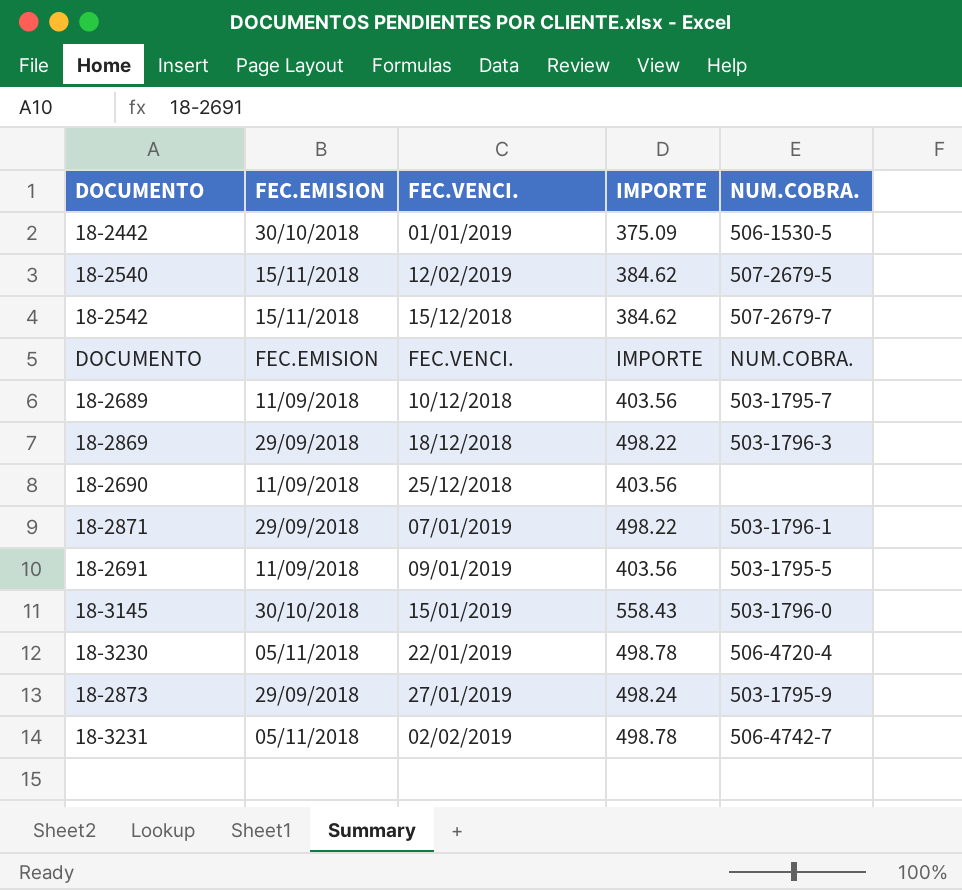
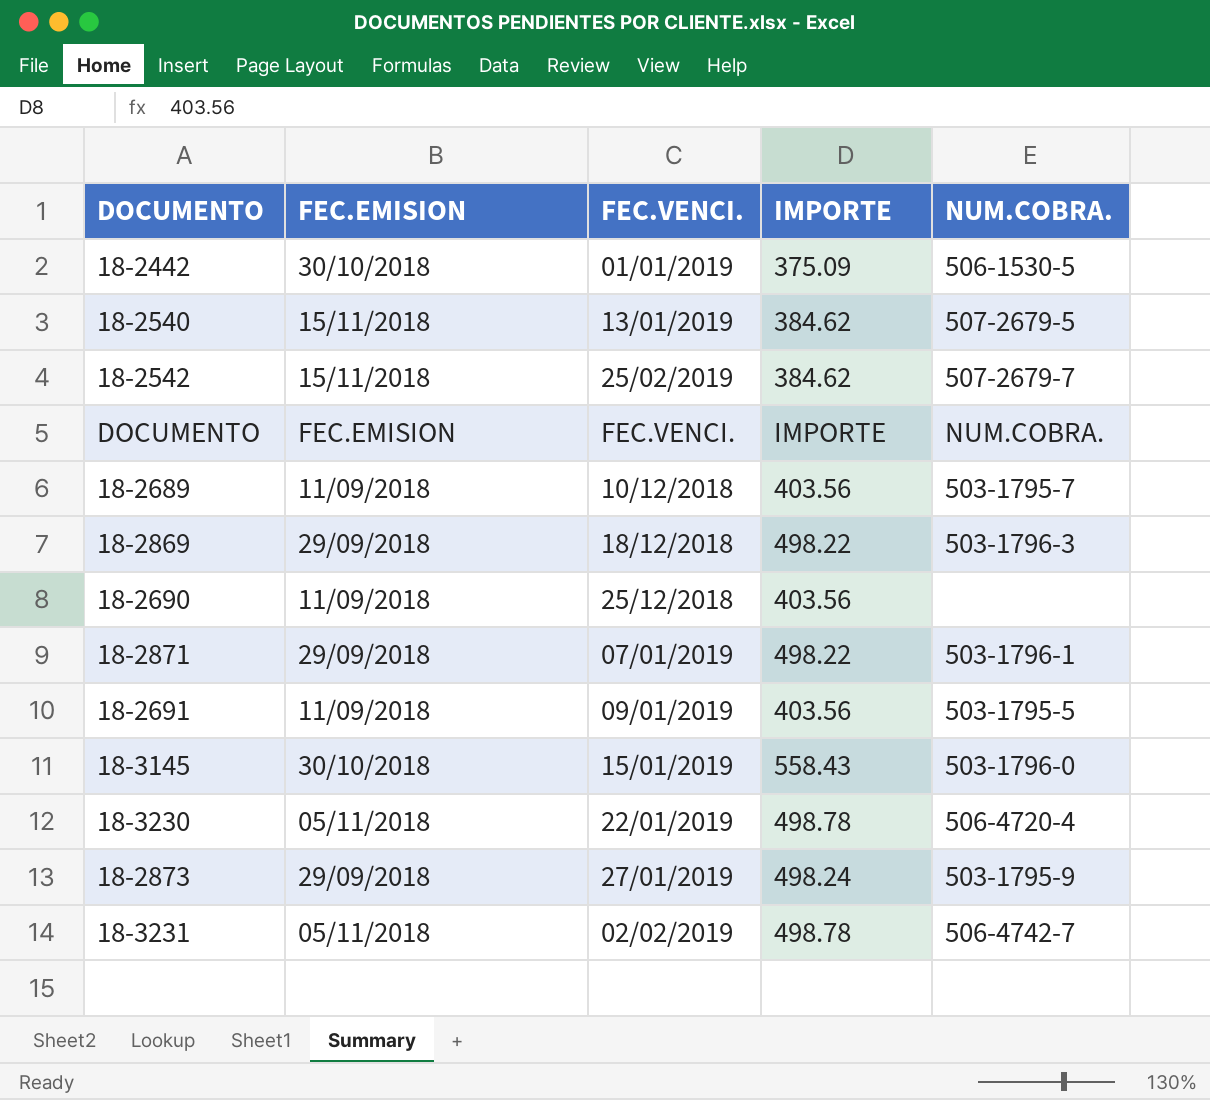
18-2540 | FEC.VENCI.: 12/02/2019 -> 13/01/2019
18-2542 | FEC.VENCI.: 15/12/2018 -> 25/02/2019

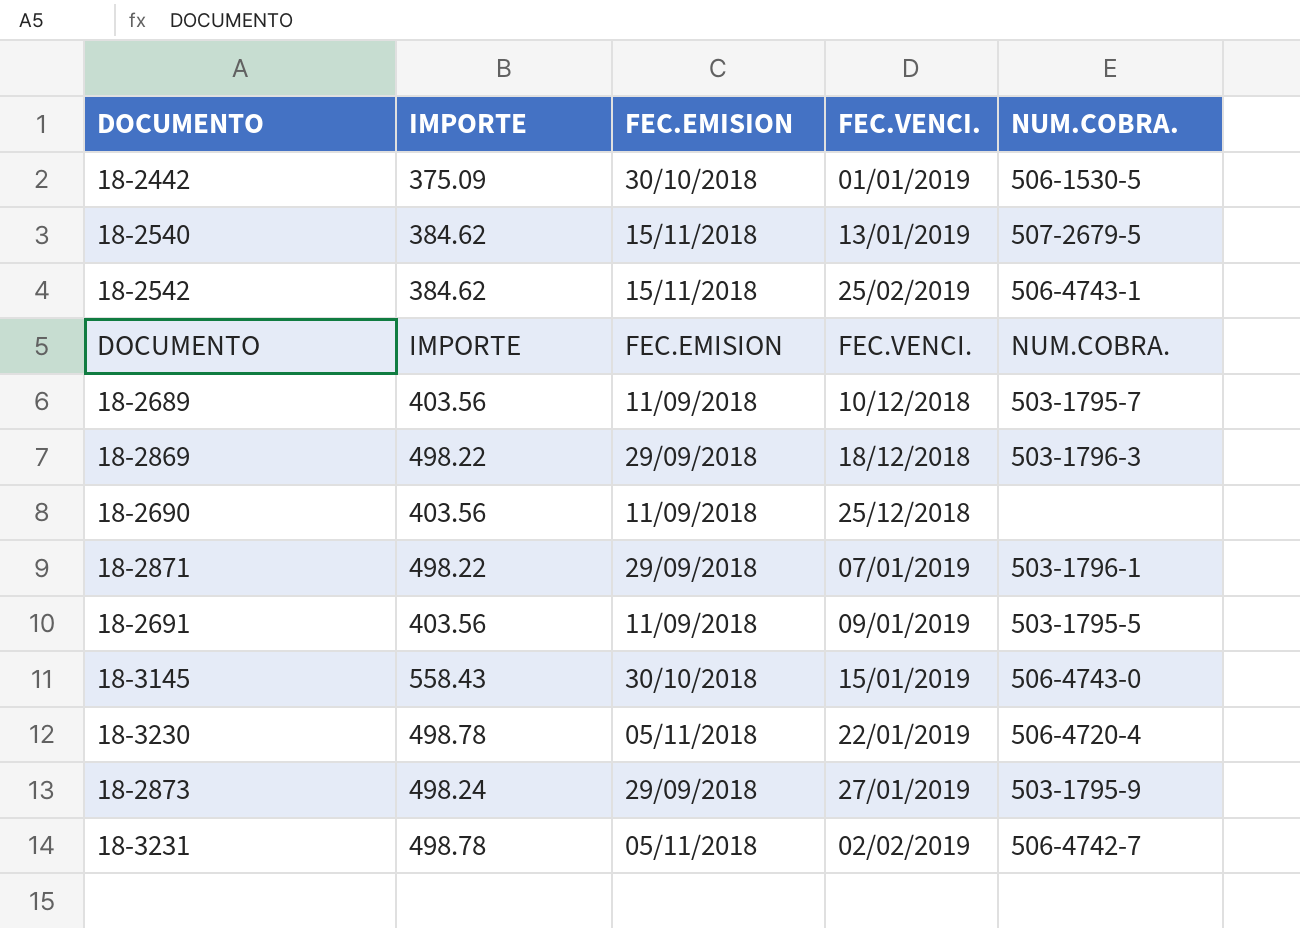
column IMPORTE | position: 4 -> 2
18-2542 | NUM.COBRA.: 507-2679-7 -> 506-4743-1
18-3145 | NUM.COBRA.: 503-1796-0 -> 506-4743-0

